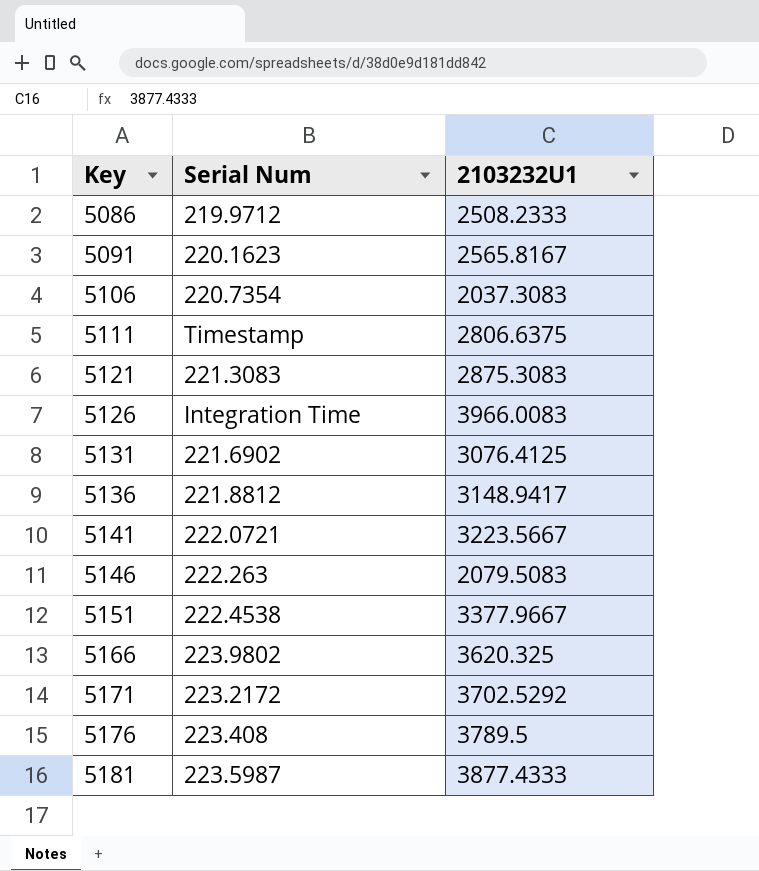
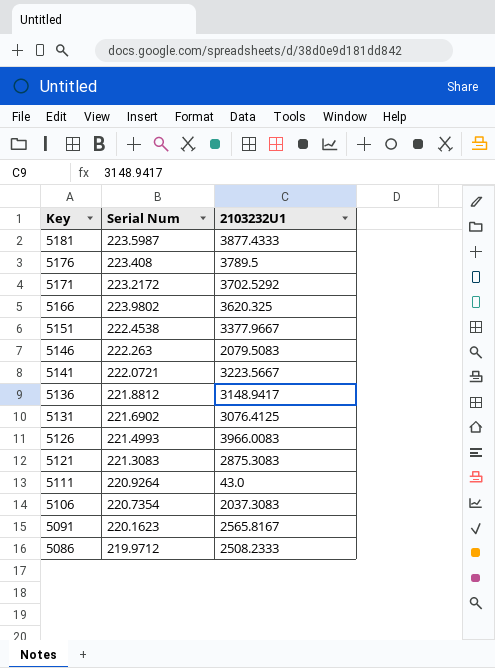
row order: Key ascending -> Key descending
5126 | Serial Num: Integration Time -> 221.4993
5111 | Serial Num: Timestamp -> 220.9264
5111 | 2103232U1: 2806.6375 -> 43.0

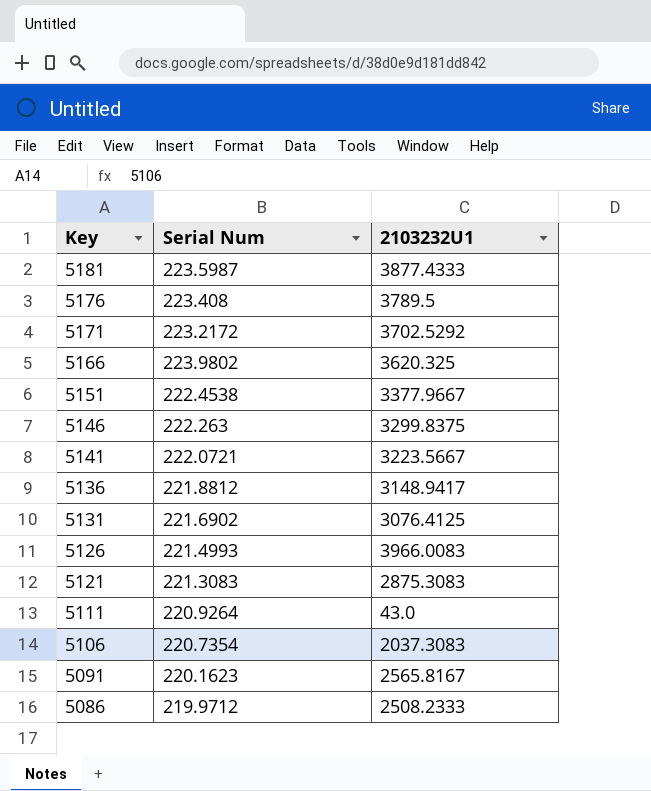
5146 | 2103232U1: 2079.5083 -> 3299.8375

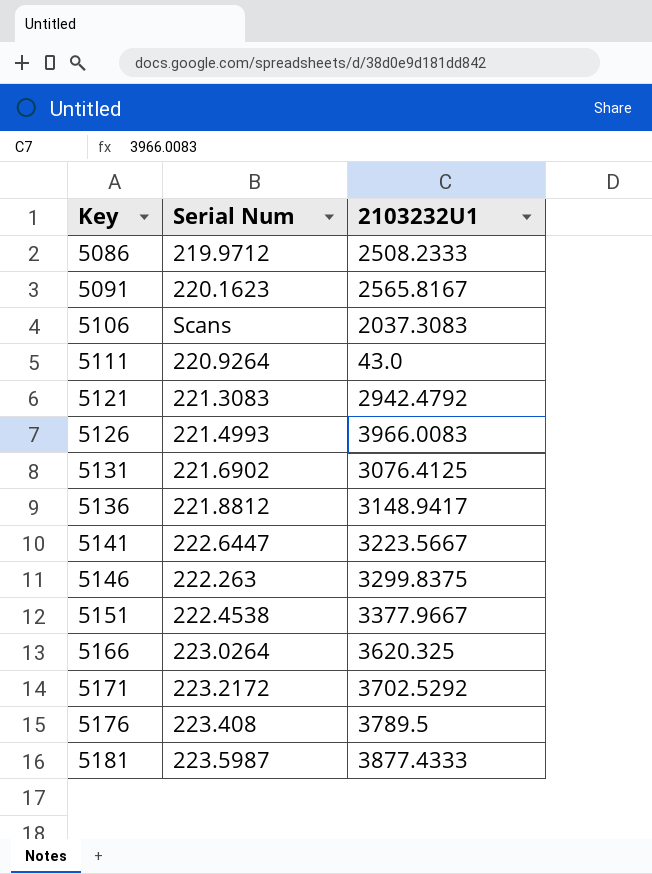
row order: Key descending -> Key ascending
5106 | Serial Num: 220.7354 -> Scans
5121 | 2103232U1: 2875.3083 -> 2942.4792
5141 | Serial Num: 222.0721 -> 222.6447
5166 | Serial Num: 223.9802 -> 223.0264

